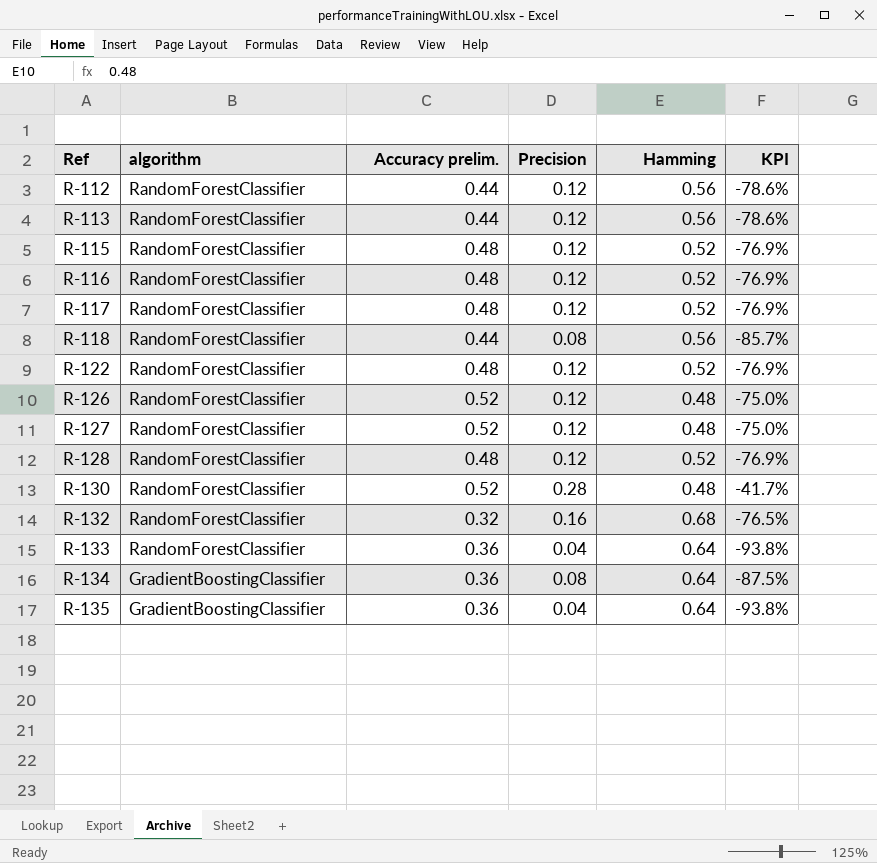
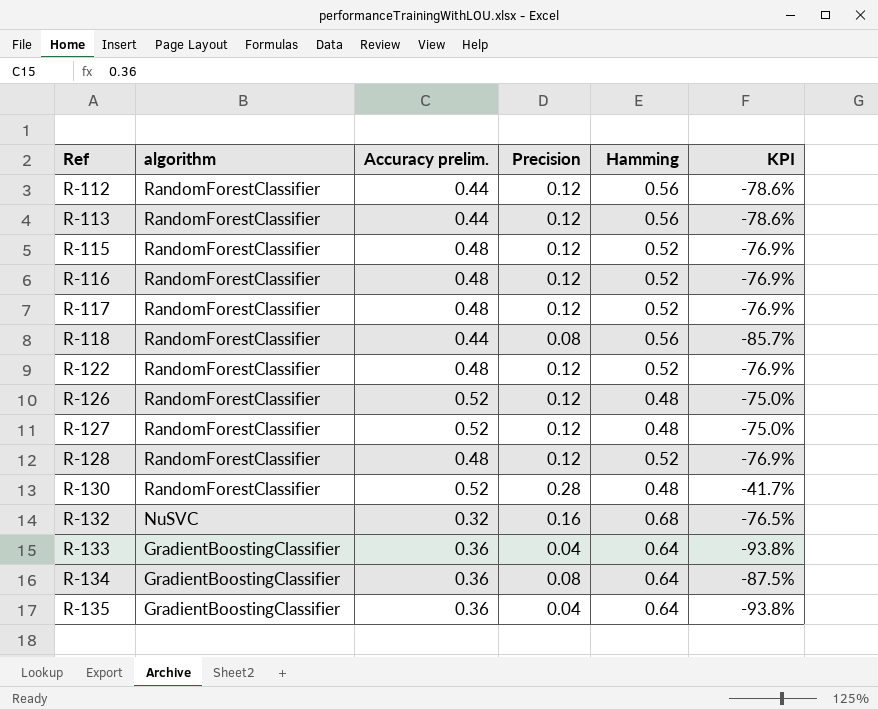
R-132 | algorithm: RandomForestClassifier -> NuSVC
R-133 | algorithm: RandomForestClassifier -> GradientBoostingClassifier

